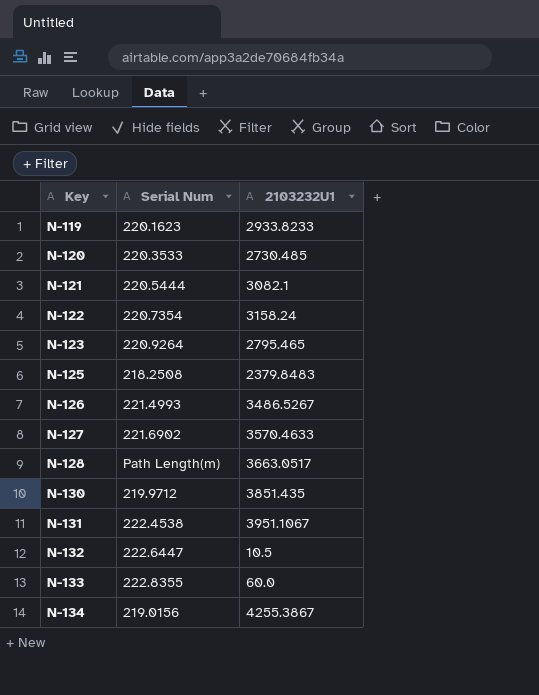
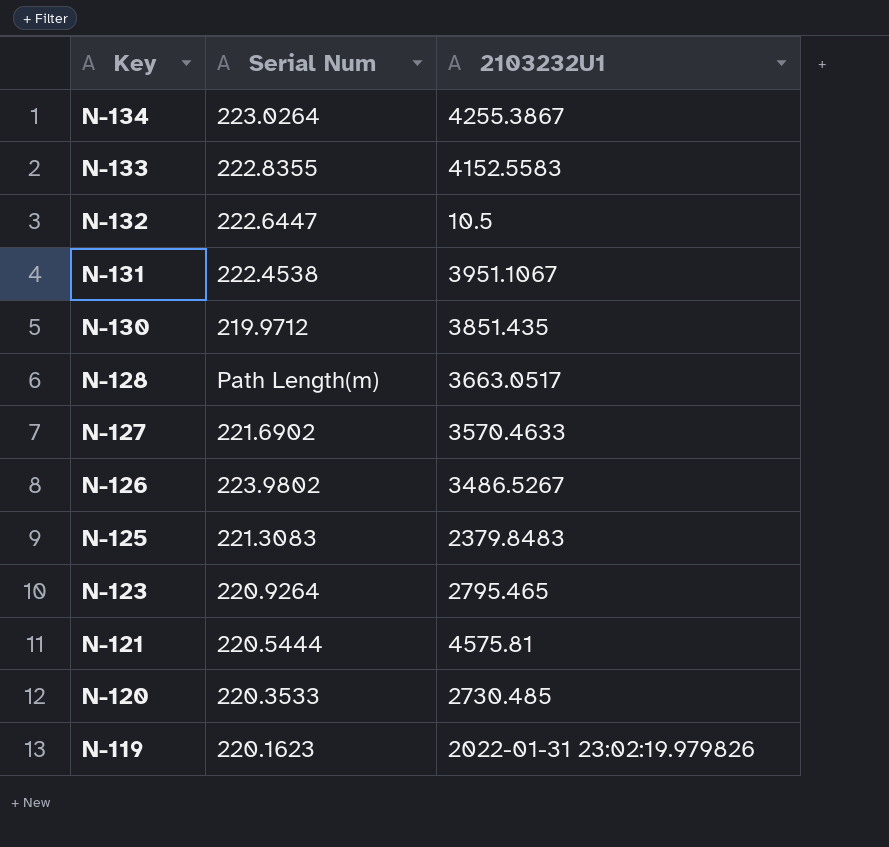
row order: Key ascending -> Key descending
row N-122: 220.7354 | 3158.24 -> none
N-134 | Serial Num: 219.0156 -> 223.0264
N-133 | 2103232U1: 60.0 -> 4152.5583
N-126 | Serial Num: 221.4993 -> 223.9802
N-125 | Serial Num: 218.2508 -> 221.3083
N-121 | 2103232U1: 3082.1 -> 4575.81
N-119 | 2103232U1: 2933.8233 -> 2022-01-31 23:02:19.979826

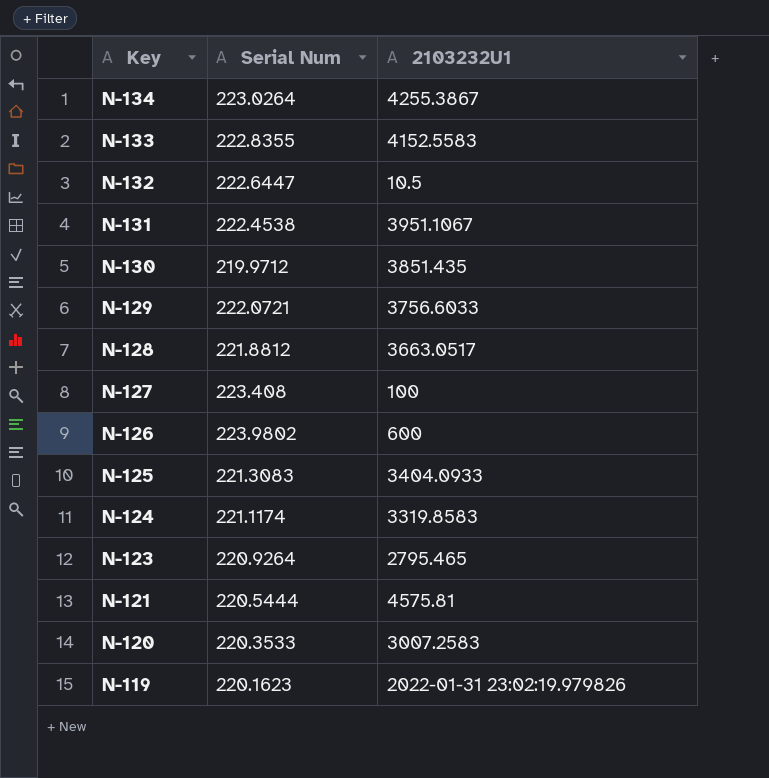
row N-129: none -> 222.0721 | 3756.6033
N-128 | Serial Num: Path Length(m) -> 221.8812
N-127 | Serial Num: 221.6902 -> 223.408
N-127 | 2103232U1: 3570.4633 -> 100
N-126 | 2103232U1: 3486.5267 -> 600
N-125 | 2103232U1: 2379.8483 -> 3404.0933
row N-124: none -> 221.1174 | 3319.8583
N-120 | 2103232U1: 2730.485 -> 3007.2583

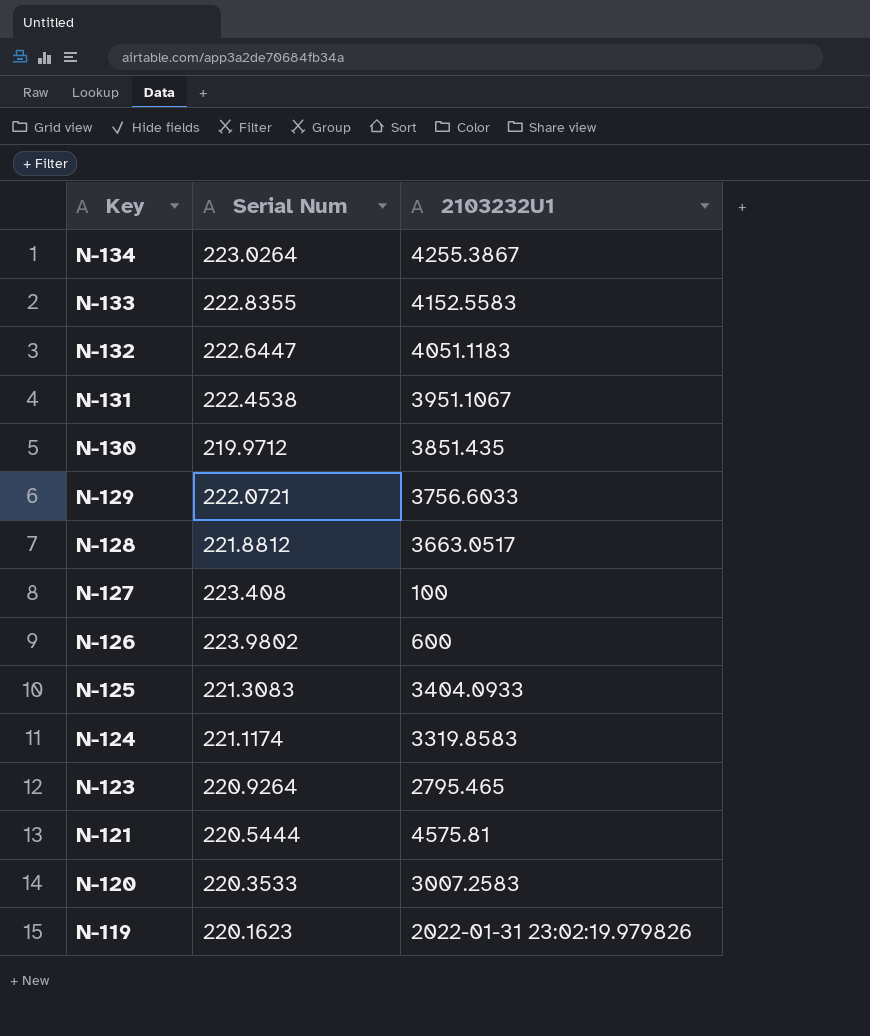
N-132 | 2103232U1: 10.5 -> 4051.1183

